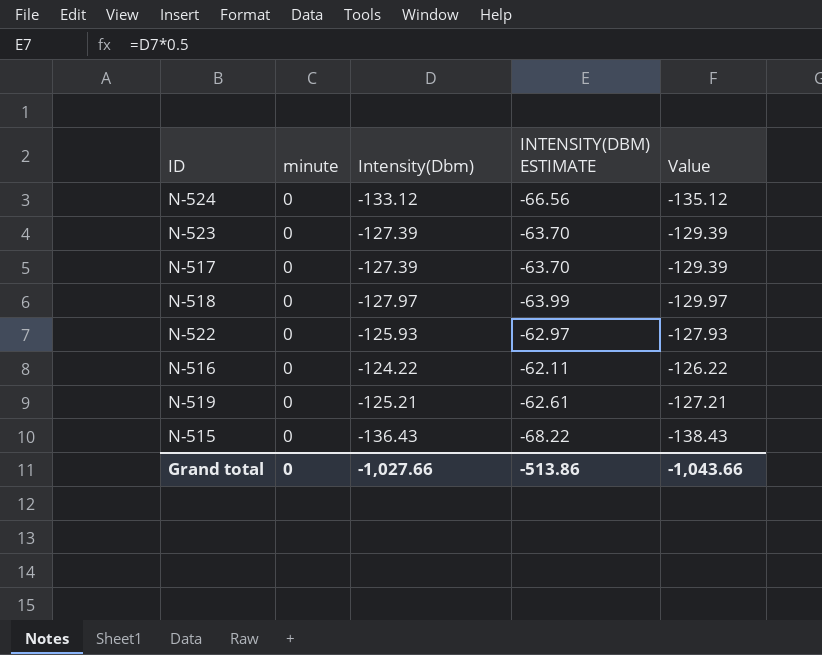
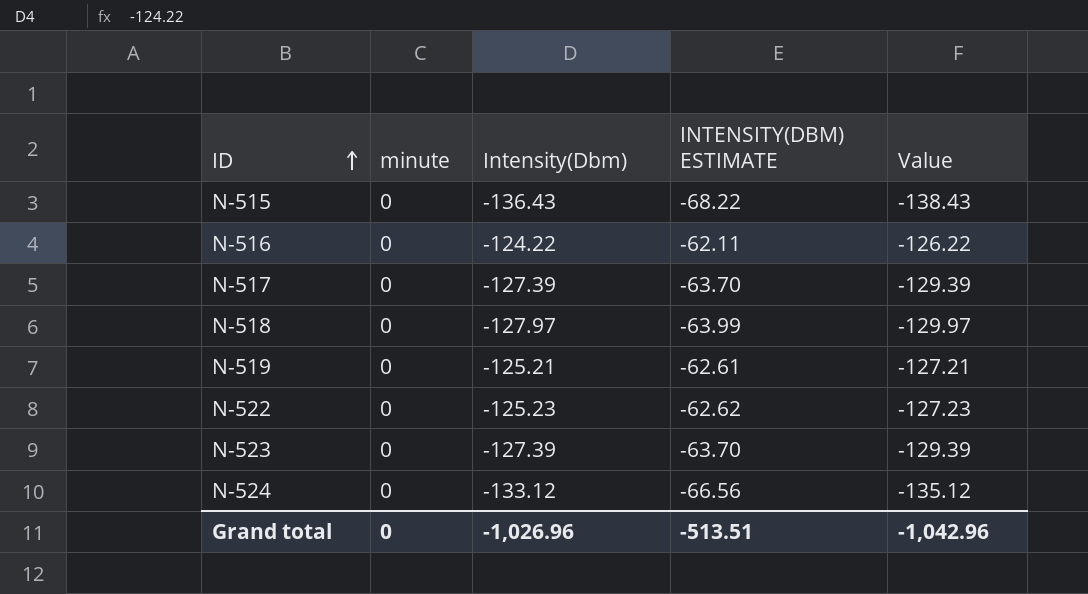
row order: none -> ID ascending
N-522 | Intensity(Dbm): -125.93 -> -125.23
N-522 | INTENSITY(DBM) ESTIMATE: -62.97 -> -62.62
N-522 | Value: -127.93 -> -127.23
Grand total | Intensity(Dbm): -1,027.66 -> -1,026.96
Grand total | INTENSITY(DBM) ESTIMATE: -513.86 -> -513.51
Grand total | Value: -1,043.66 -> -1,042.96

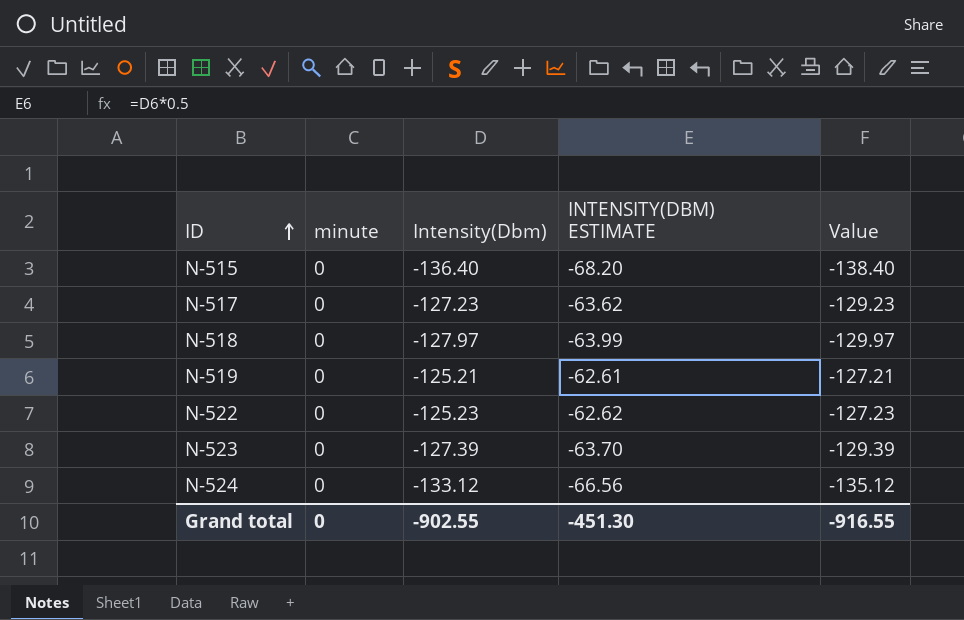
row N-516: 0 | -124.22 | -62.11 | -126.22 -> none
N-515 | Intensity(Dbm): -136.43 -> -136.40
N-515 | INTENSITY(DBM) ESTIMATE: -68.22 -> -68.20
N-515 | Value: -138.43 -> -138.40
N-517 | Intensity(Dbm): -127.39 -> -127.23
N-517 | INTENSITY(DBM) ESTIMATE: -63.70 -> -63.62
N-517 | Value: -129.39 -> -129.23
Grand total | Intensity(Dbm): -1,026.96 -> -902.55
Grand total | INTENSITY(DBM) ESTIMATE: -513.51 -> -451.30
Grand total | Value: -1,042.96 -> -916.55

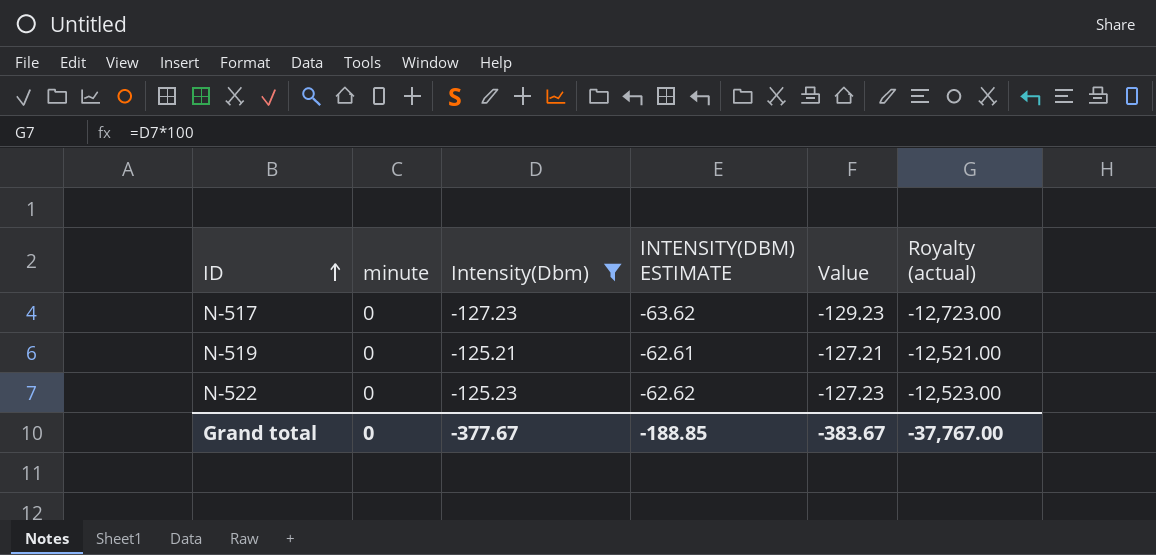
filter: none -> Intensity(Dbm) >= -127.23
column Royalty (actual) | formula: none -> [Intensity(Dbm)] * 100
Grand total | Intensity(Dbm): -902.55 -> -377.67
Grand total | INTENSITY(DBM) ESTIMATE: -451.30 -> -188.85
Grand total | Value: -916.55 -> -383.67

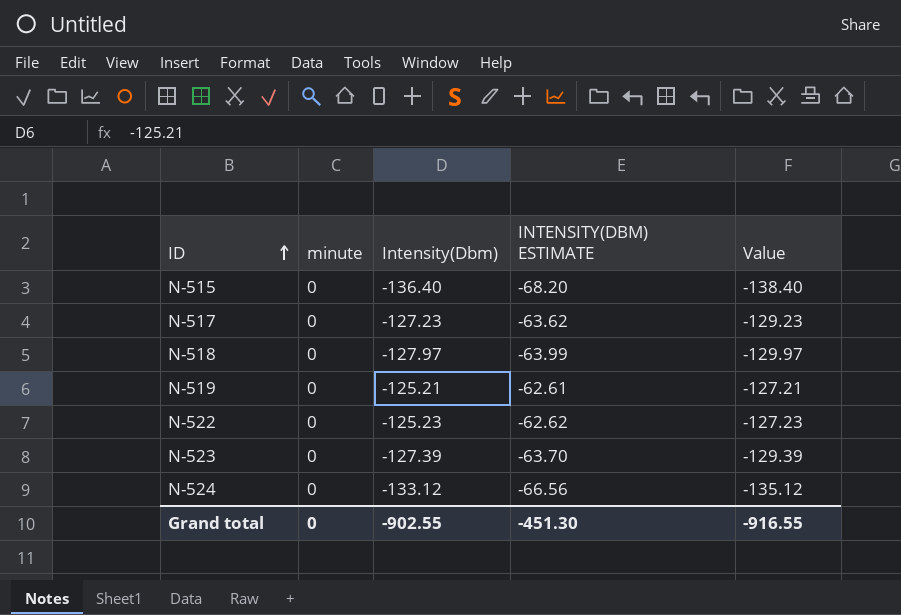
filter: Intensity(Dbm) >= -127.23 -> none
column Royalty (actual) | formula: [Intensity(Dbm)] * 100 -> none
Grand total | Intensity(Dbm): -377.67 -> -902.55
Grand total | INTENSITY(DBM) ESTIMATE: -188.85 -> -451.30
Grand total | Value: -383.67 -> -916.55

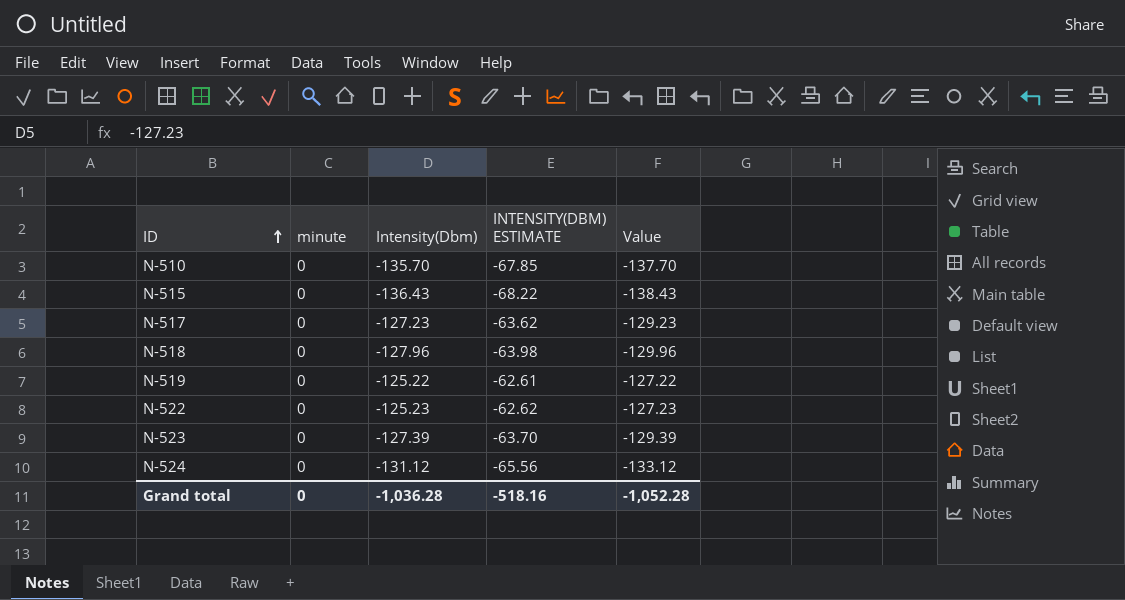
row N-510: none -> 0 | -135.70 | -67.85 | -137.70
N-515 | Intensity(Dbm): -136.40 -> -136.43
N-515 | INTENSITY(DBM) ESTIMATE: -68.20 -> -68.22
N-515 | Value: -138.40 -> -138.43
N-518 | Intensity(Dbm): -127.97 -> -127.96
N-518 | INTENSITY(DBM) ESTIMATE: -63.99 -> -63.98
N-518 | Value: -129.97 -> -129.96
N-519 | Intensity(Dbm): -125.21 -> -125.22
N-519 | Value: -127.21 -> -127.22
N-524 | Intensity(Dbm): -133.12 -> -131.12
N-524 | INTENSITY(DBM) ESTIMATE: -66.56 -> -65.56
N-524 | Value: -135.12 -> -133.12
Grand total | Intensity(Dbm): -902.55 -> -1,036.28
Grand total | INTENSITY(DBM) ESTIMATE: -451.30 -> -518.16
Grand total | Value: -916.55 -> -1,052.28

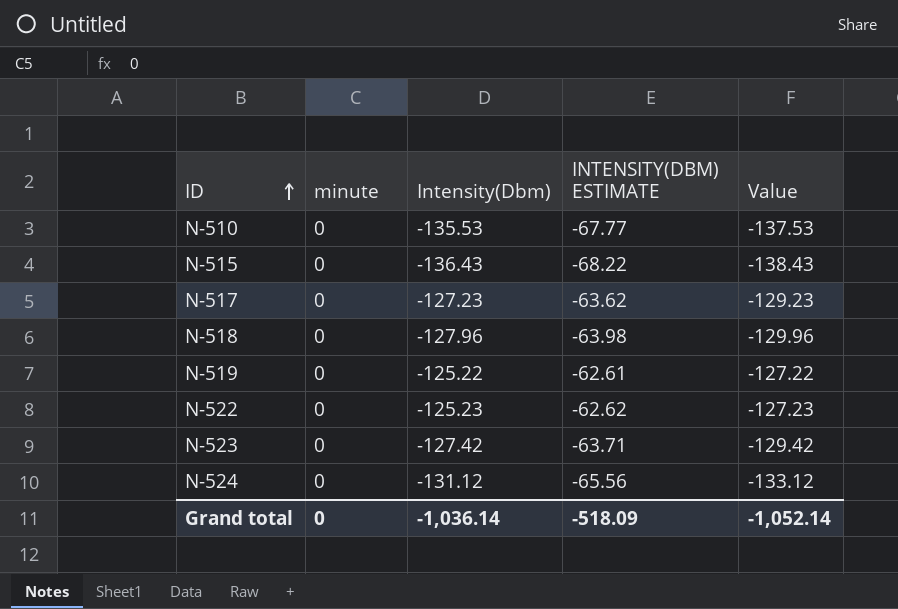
N-510 | Intensity(Dbm): -135.70 -> -135.53
N-510 | INTENSITY(DBM) ESTIMATE: -67.85 -> -67.77
N-510 | Value: -137.70 -> -137.53
N-523 | Intensity(Dbm): -127.39 -> -127.42
N-523 | INTENSITY(DBM) ESTIMATE: -63.70 -> -63.71
N-523 | Value: -129.39 -> -129.42
Grand total | Intensity(Dbm): -1,036.28 -> -1,036.14
Grand total | INTENSITY(DBM) ESTIMATE: -518.16 -> -518.09
Grand total | Value: -1,052.28 -> -1,052.14

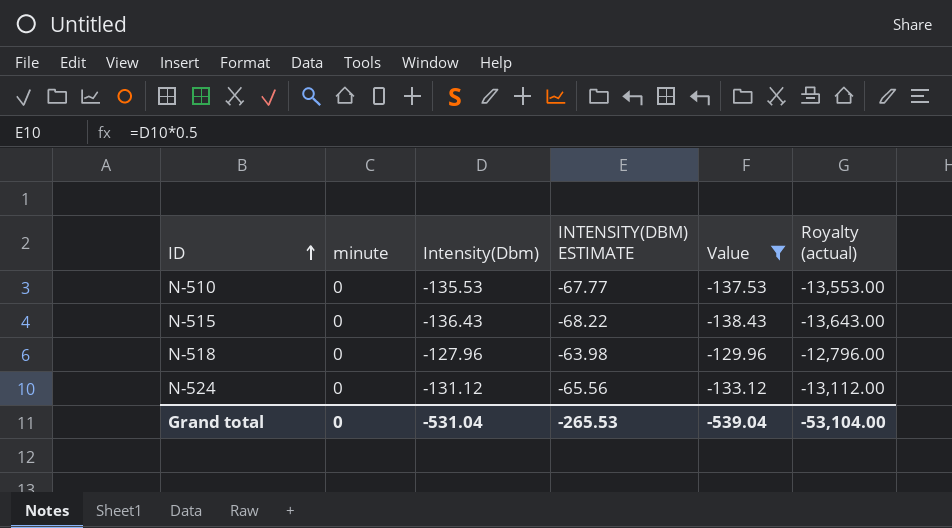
filter: none -> Value <= -129.96
column Royalty (actual) | formula: none -> [Intensity(Dbm)] * 100
Grand total | Intensity(Dbm): -1,036.14 -> -531.04
Grand total | INTENSITY(DBM) ESTIMATE: -518.09 -> -265.53
Grand total | Value: -1,052.14 -> -539.04

